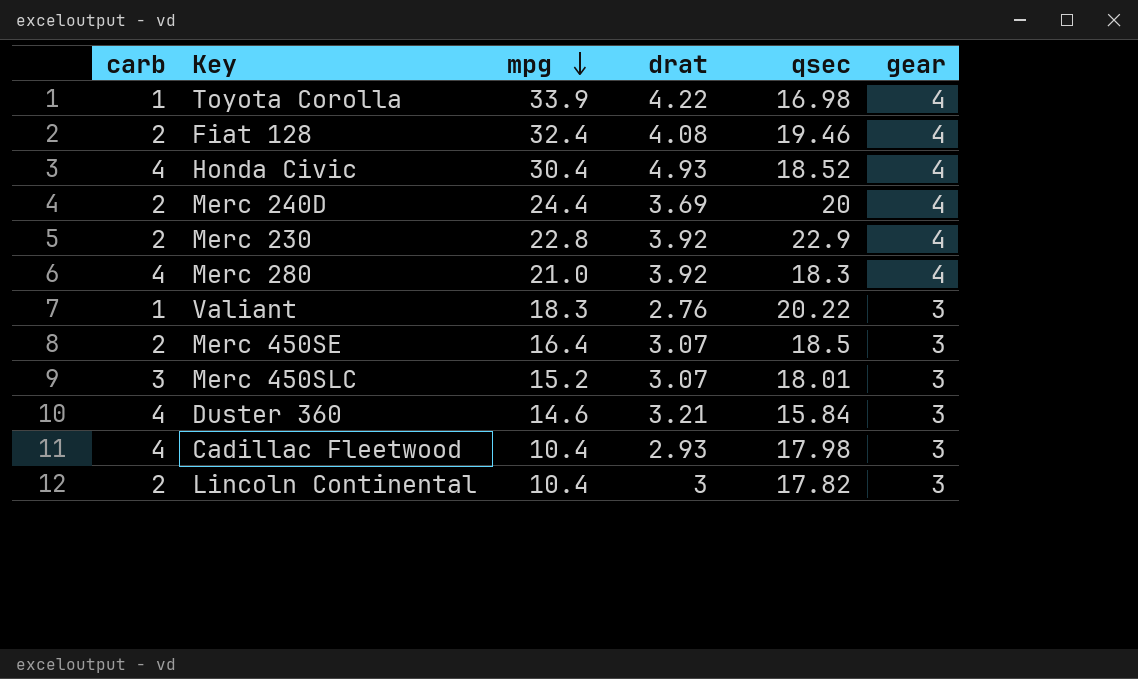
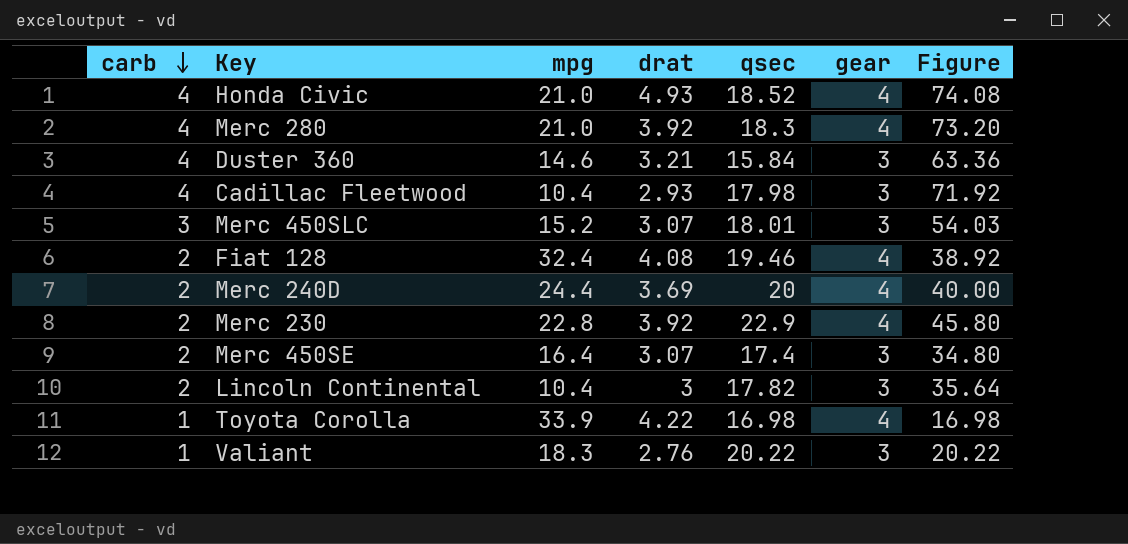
row order: mpg descending -> carb descending
column Figure | formula: none -> [carb] * [qsec]
Honda Civic | mpg: 30.4 -> 21.0
Merc 450SE | qsec: 18.5 -> 17.4

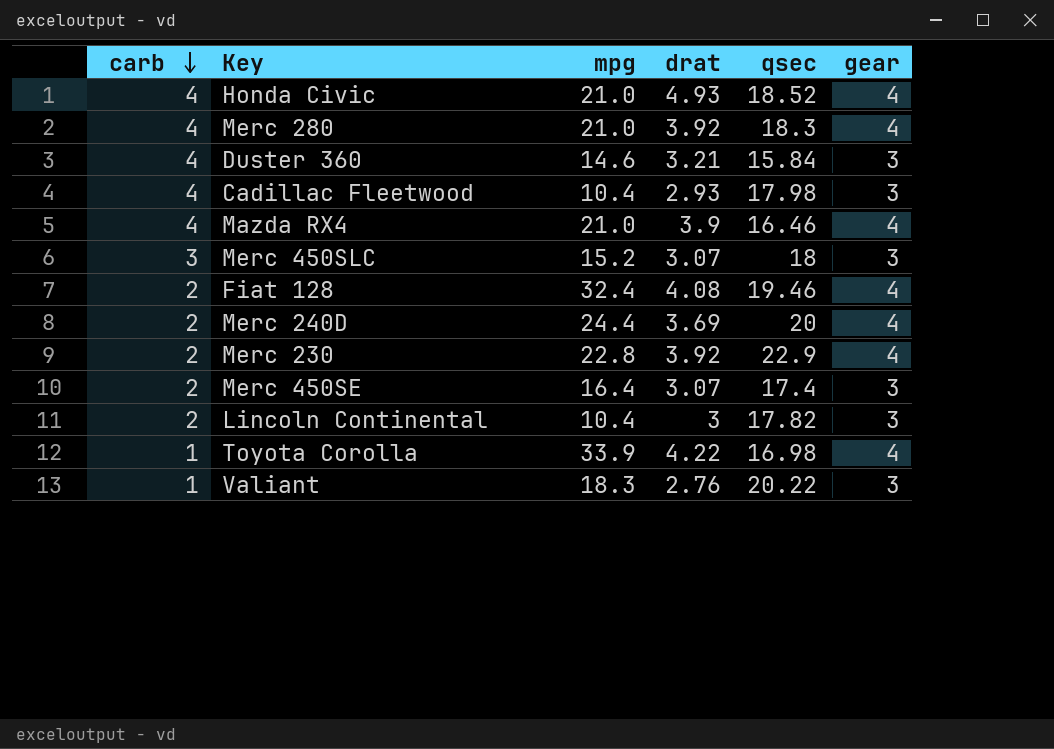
column Figure | formula: [carb] * [qsec] -> none
row Mazda RX4: none -> 4 | 21.0 | 3.9 | 16.46 | 4
Merc 450SLC | qsec: 18.01 -> 18

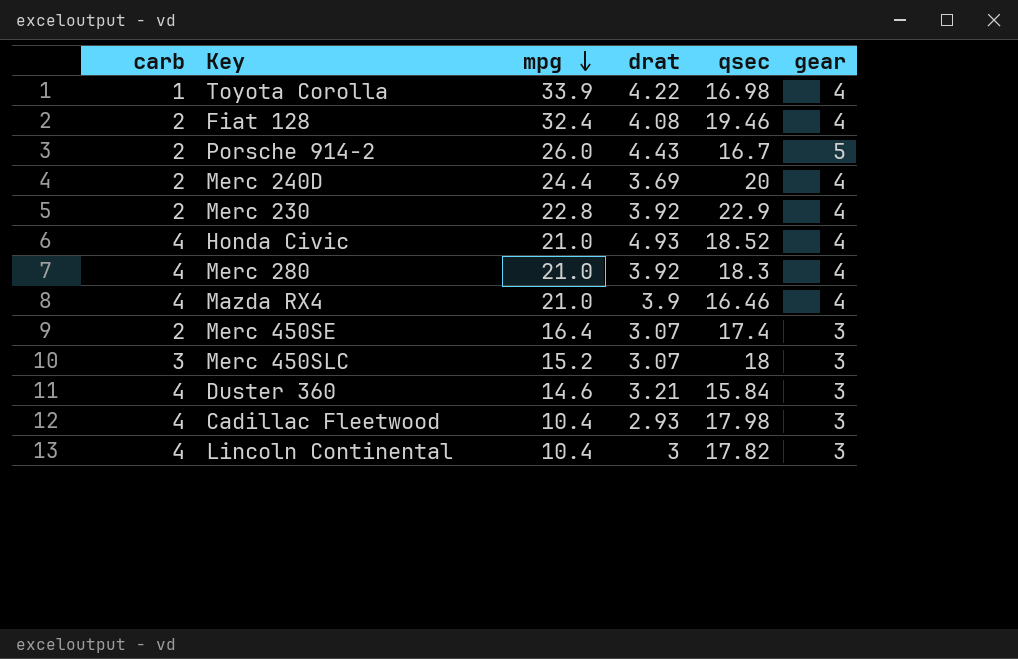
row order: carb descending -> mpg descending
row Valiant: 1 | 18.3 | 2.76 | 20.22 | 3 -> none
row Porsche 914-2: none -> 2 | 26.0 | 4.43 | 16.7 | 5
Lincoln Continental | carb: 2 -> 4

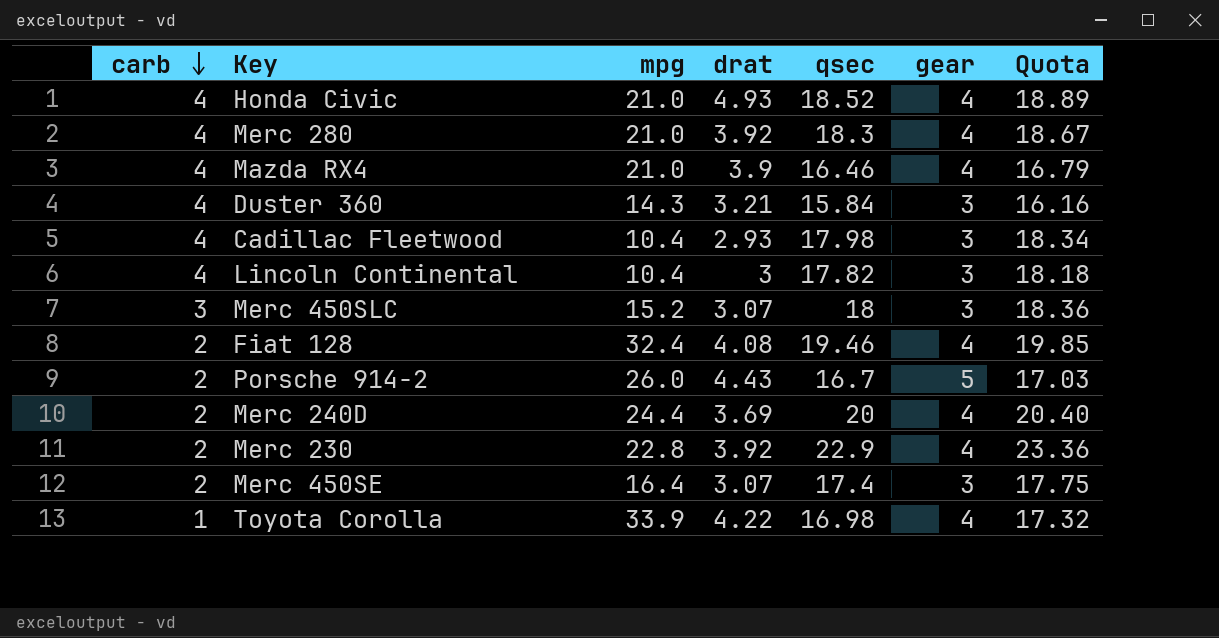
row order: mpg descending -> carb descending
column Quota | formula: none -> [qsec] * 1.02
Duster 360 | mpg: 14.6 -> 14.3

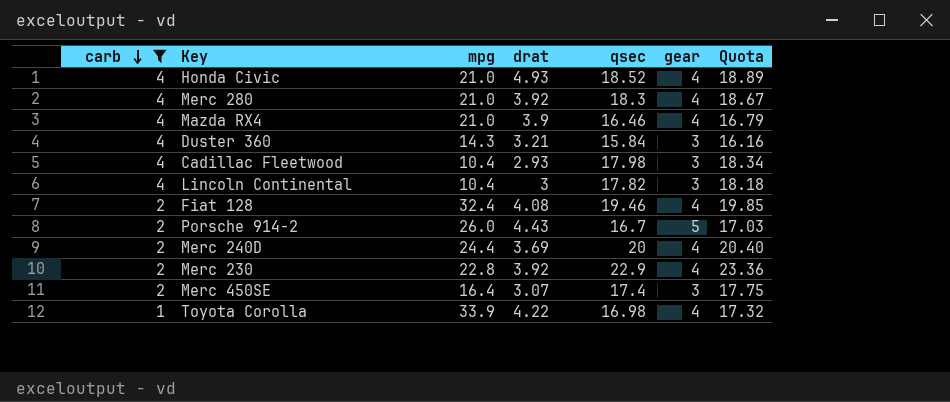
filter: none -> carb != 3

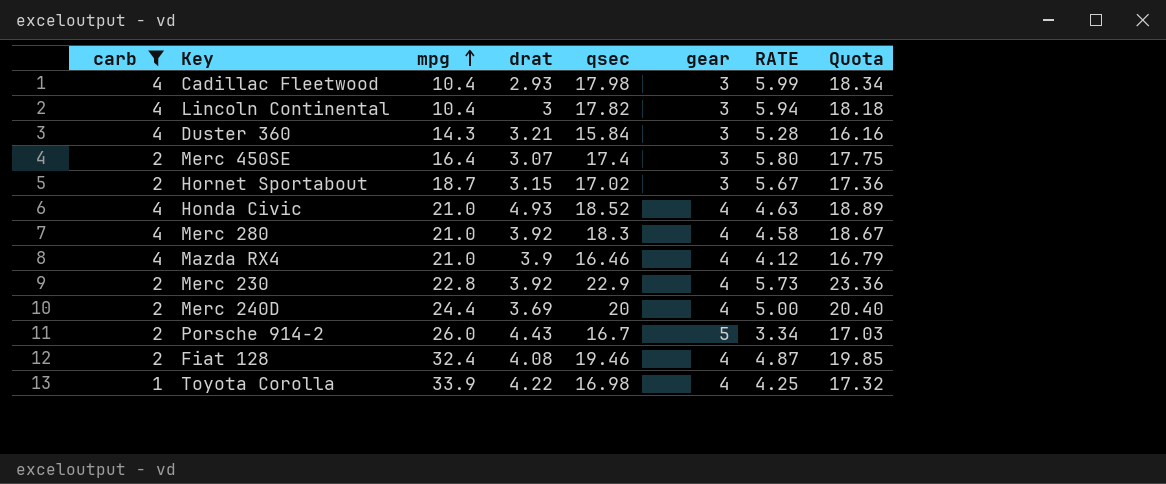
row order: carb descending -> mpg ascending
column RATE | formula: none -> [qsec] / [gear]
row Hornet Sportabout: none -> 2 | 18.7 | 3.15 | 17.02 | 3 | 5.67 | 17.36

